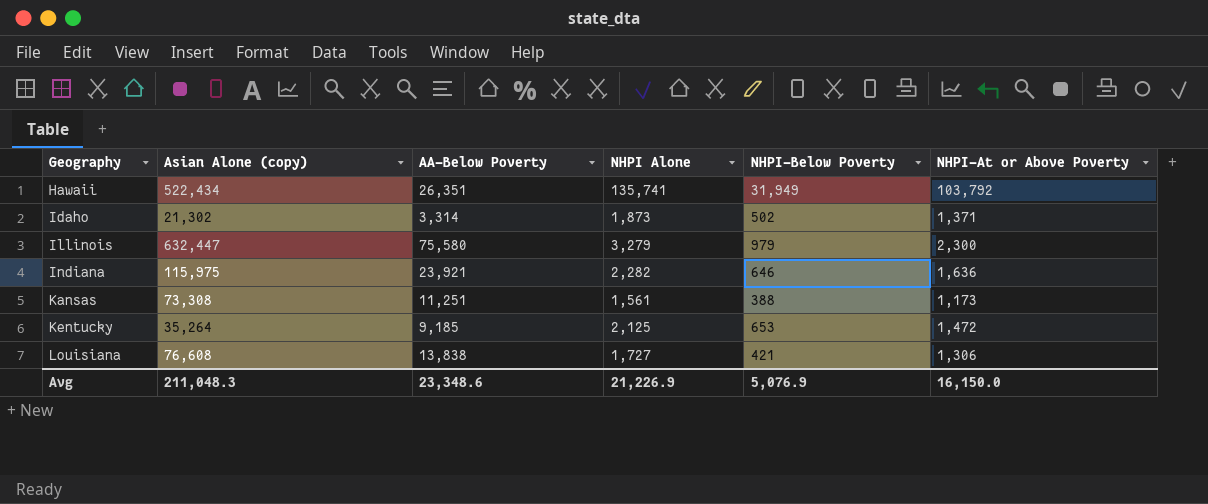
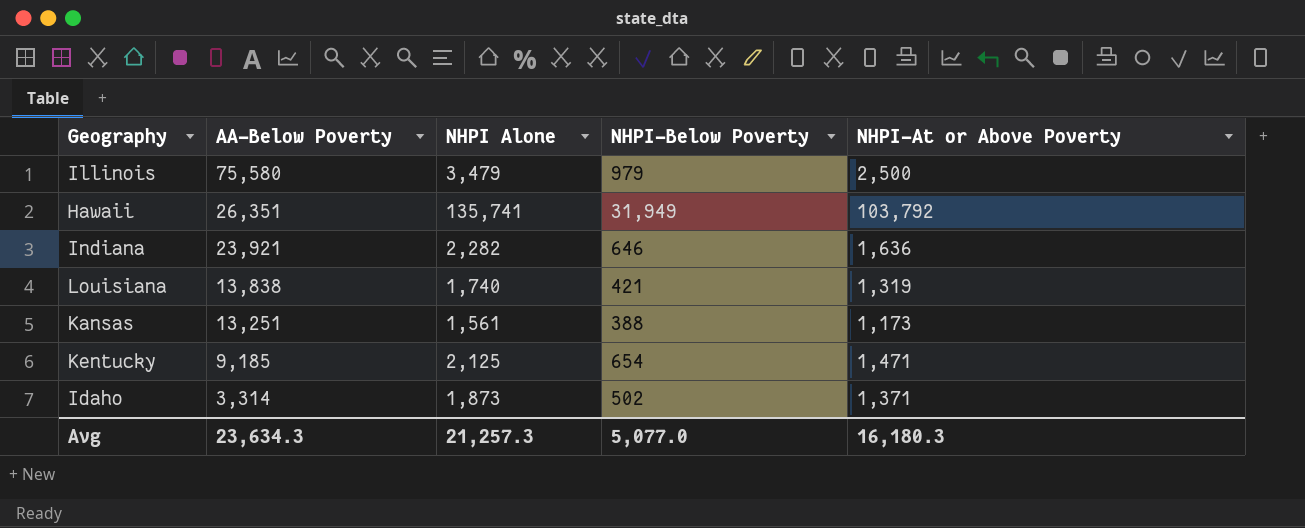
row order: Geography ascending -> AA-Below Poverty descending
column Asian Alone (copy) | position: 2 -> none
Illinois | NHPI Alone: 3,279 -> 3,479
Illinois | NHPI-At or Above Poverty: 2,300 -> 2,500
Louisiana | NHPI Alone: 1,727 -> 1,740
Louisiana | NHPI-At or Above Poverty: 1,306 -> 1,319
Kansas | AA-Below Poverty: 11,251 -> 13,251
Kentucky | NHPI-Below Poverty: 653 -> 654
Kentucky | NHPI-At or Above Poverty: 1,472 -> 1,471
Avg | AA-Below Poverty: 23,348.6 -> 23,634.3
Avg | NHPI Alone: 21,226.9 -> 21,257.3
Avg | NHPI-Below Poverty: 5,076.9 -> 5,077.0
Avg | NHPI-At or Above Poverty: 16,150.0 -> 16,180.3

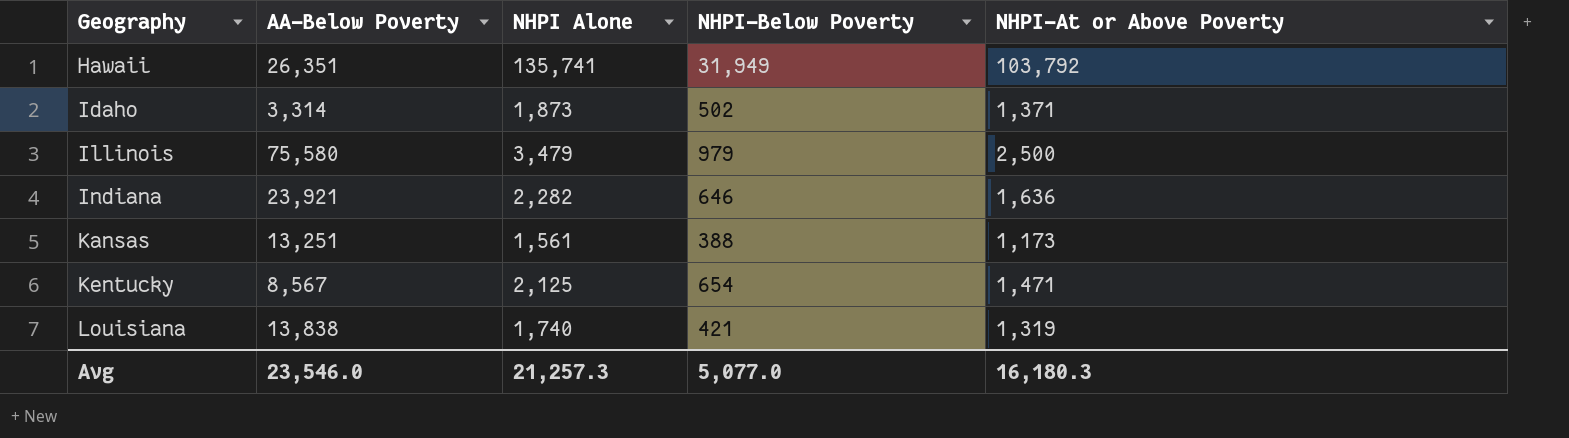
row order: AA-Below Poverty descending -> Geography ascending
Kentucky | AA-Below Poverty: 9,185 -> 8,567
Avg | AA-Below Poverty: 23,634.3 -> 23,546.0

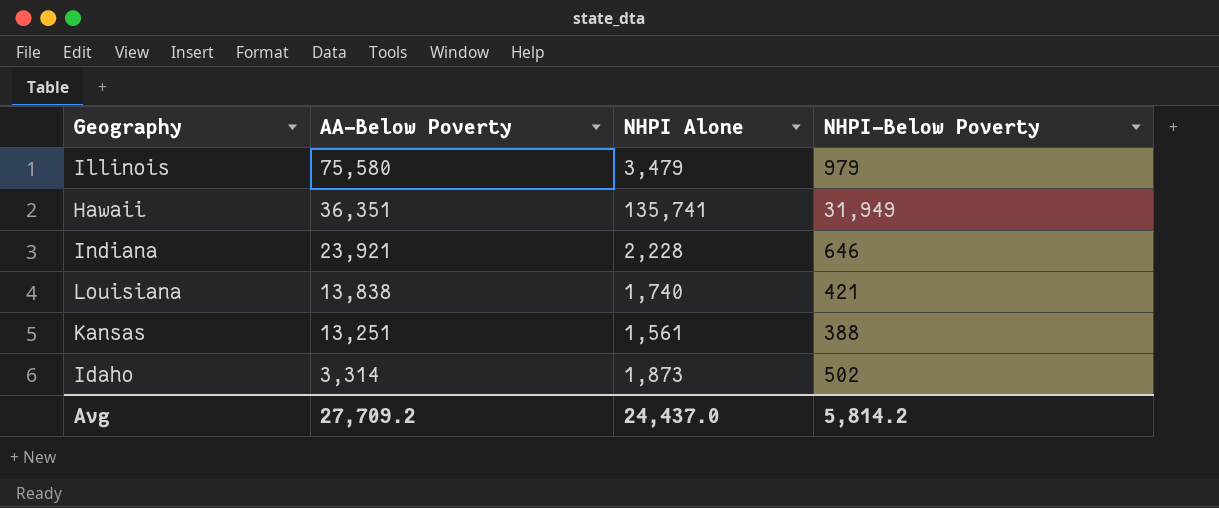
row order: Geography ascending -> AA-Below Poverty descending
column NHPI-At or Above Poverty | formula: [NHPI Alone] - [NHPI-Below Poverty] -> none
row Kentucky: 8,567 | 2,125 | 654 | 1,471 -> none
Hawaii | AA-Below Poverty: 26,351 -> 36,351
Indiana | NHPI Alone: 2,282 -> 2,228
Avg | AA-Below Poverty: 23,546.0 -> 27,709.2
Avg | NHPI Alone: 21,257.3 -> 24,437.0
Avg | NHPI-Below Poverty: 5,077.0 -> 5,814.2

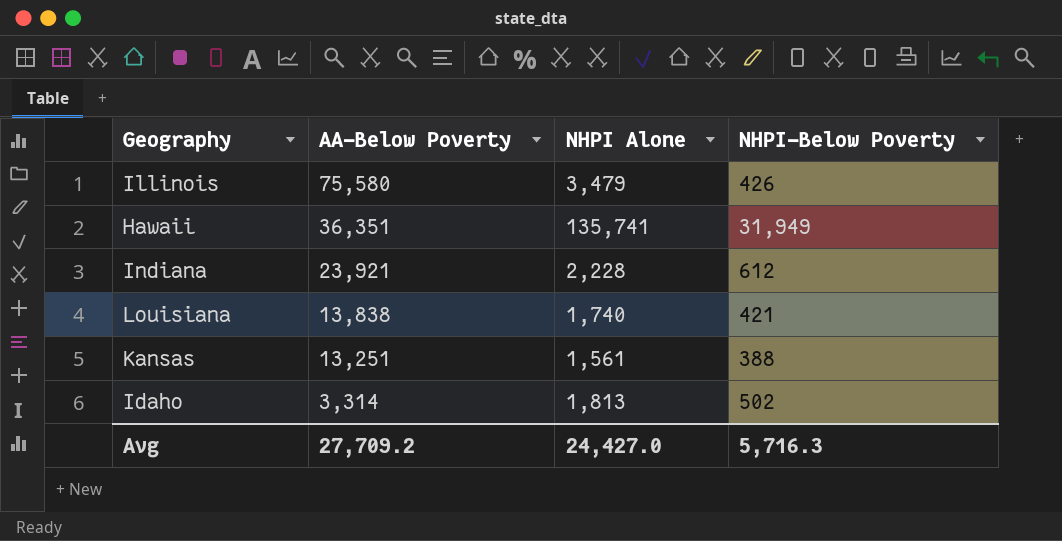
Illinois | NHPI-Below Poverty: 979 -> 426
Indiana | NHPI-Below Poverty: 646 -> 612
Idaho | NHPI Alone: 1,873 -> 1,813
Avg | NHPI Alone: 24,437.0 -> 24,427.0
Avg | NHPI-Below Poverty: 5,814.2 -> 5,716.3

